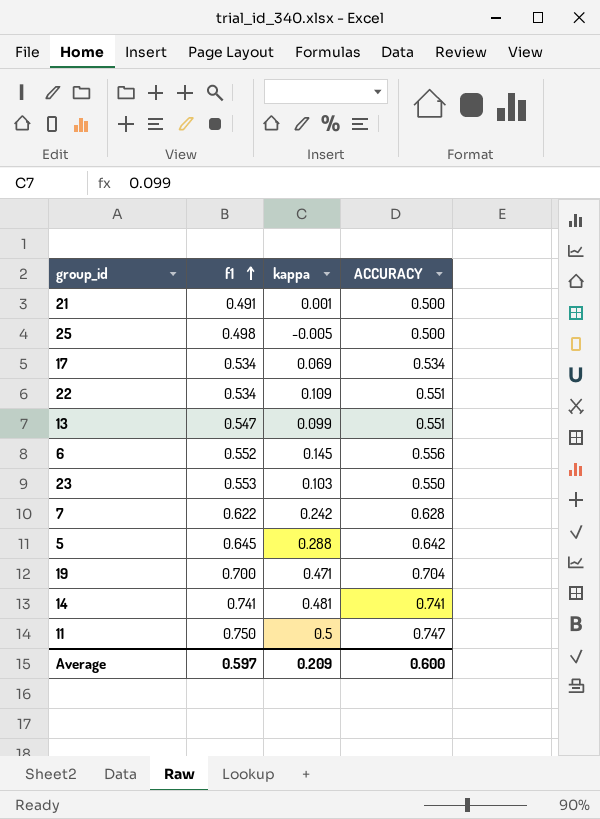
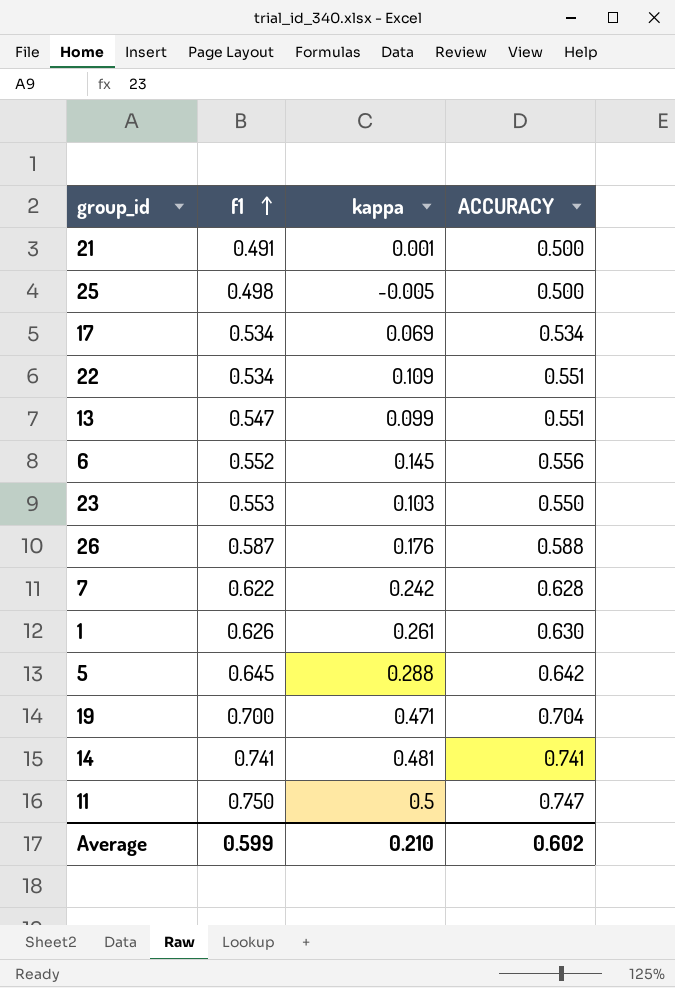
row 26: none -> 0.587 | 0.176 | 0.588
row 1: none -> 0.626 | 0.261 | 0.630
Average | f1: 0.597 -> 0.599
Average | kappa: 0.209 -> 0.210
Average | ACCURACY: 0.600 -> 0.602

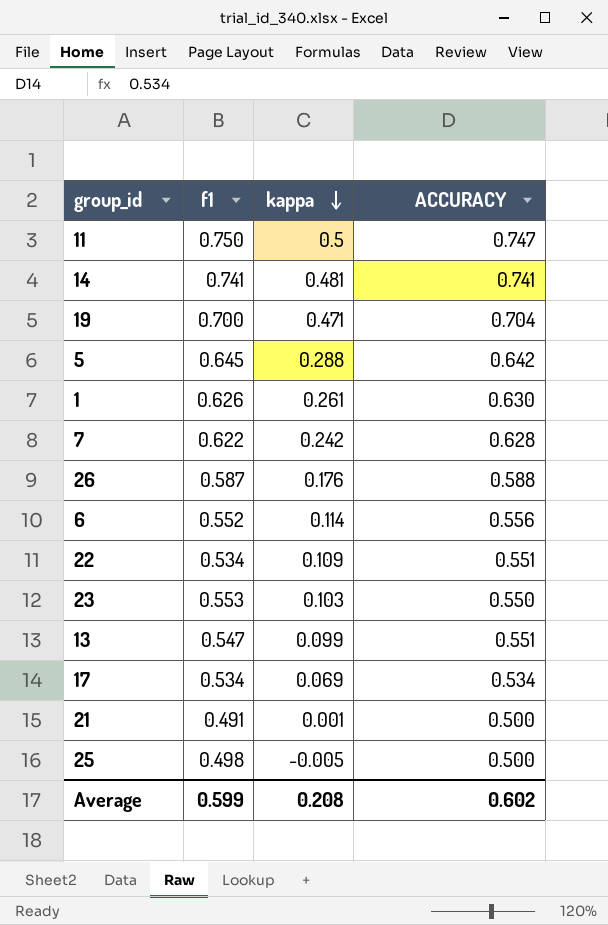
row order: f1 ascending -> kappa descending
6 | kappa: 0.145 -> 0.114
Average | kappa: 0.210 -> 0.208

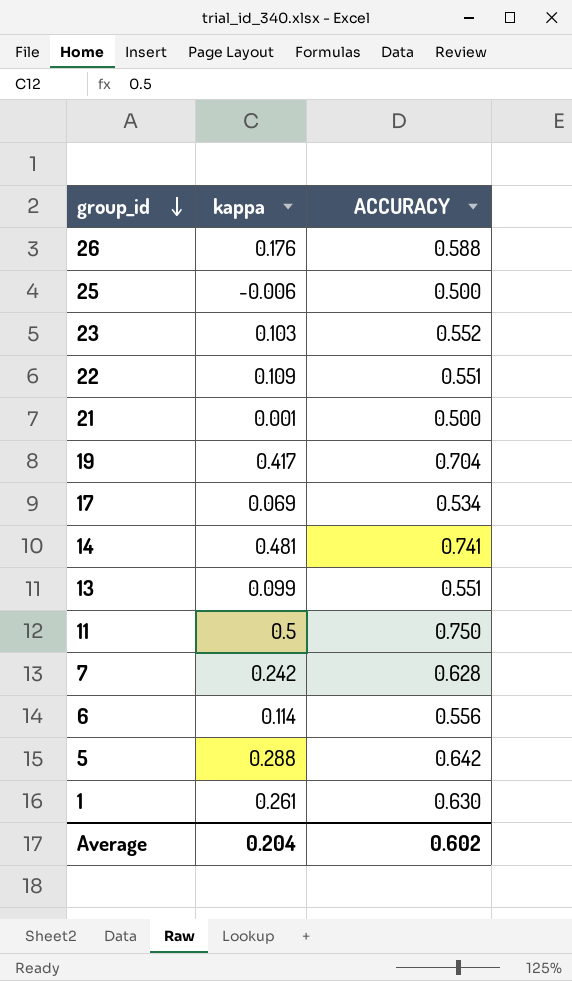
row order: kappa descending -> group_id descending
column f1 | position: 2 -> none
25 | kappa: -0.005 -> -0.006
23 | ACCURACY: 0.550 -> 0.552
19 | kappa: 0.471 -> 0.417
11 | ACCURACY: 0.747 -> 0.750
Average | kappa: 0.208 -> 0.204

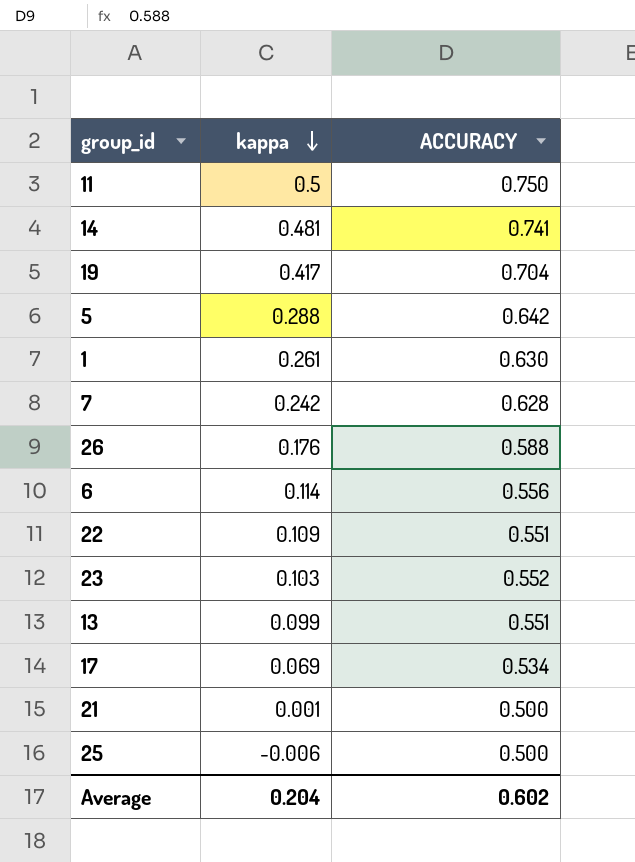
row order: group_id descending -> kappa descending

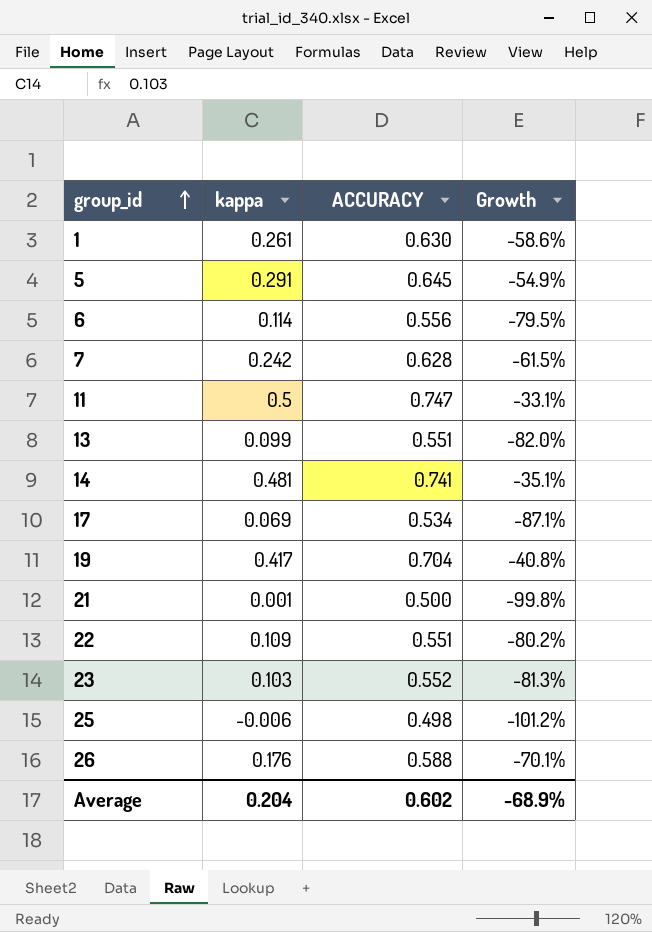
row order: kappa descending -> group_id ascending
column Growth | formula: none -> ([kappa] - [ACCURACY]) / [ACCURACY]
5 | kappa: 0.288 -> 0.291
5 | ACCURACY: 0.642 -> 0.645
11 | ACCURACY: 0.750 -> 0.747
25 | ACCURACY: 0.500 -> 0.498

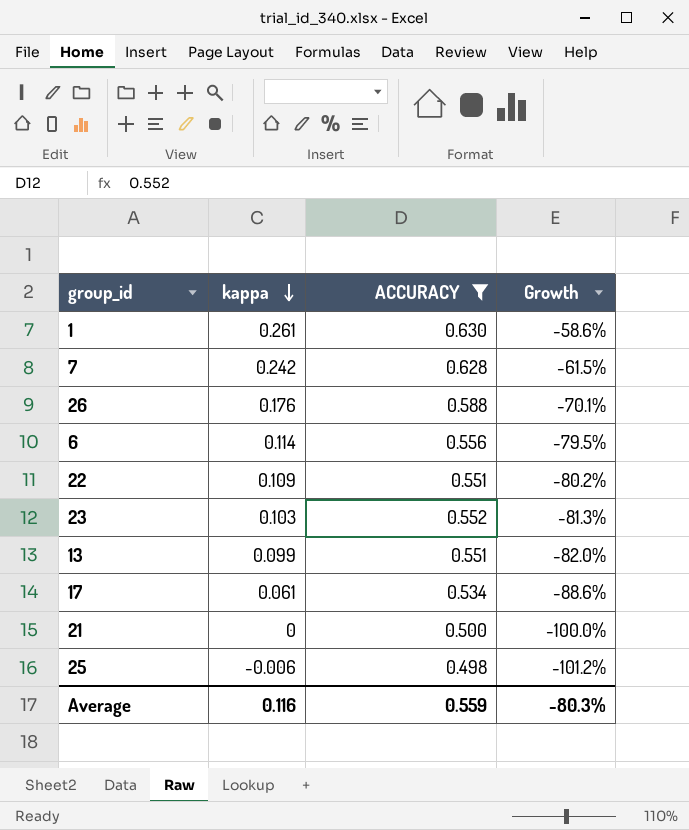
filter: none -> ACCURACY <= 0.630
row order: group_id ascending -> kappa descending
17 | kappa: 0.069 -> 0.061
17 | Growth: -87.1% -> -88.6%
21 | kappa: 0.001 -> 0
21 | Growth: -99.8% -> -100.0%
Average | kappa: 0.204 -> 0.116
Average | ACCURACY: 0.602 -> 0.559
Average | Growth: -68.9% -> -80.3%

